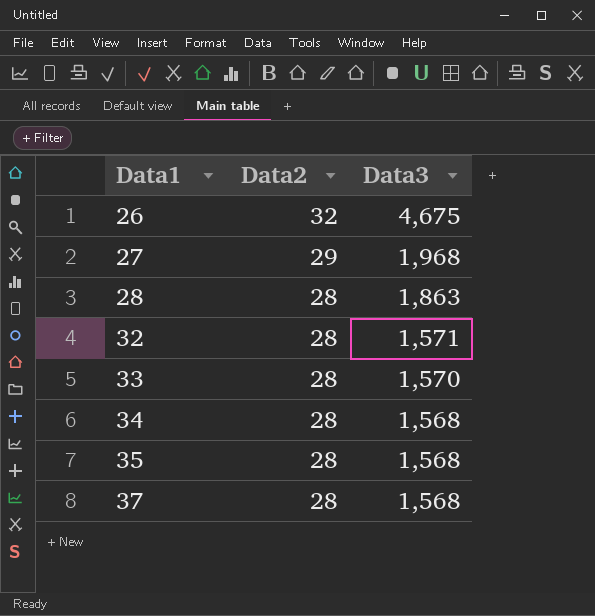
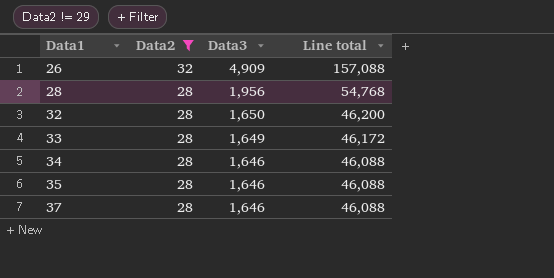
filter: none -> Data2 != 29
column Line total | formula: none -> [Data2] * [Data3]
26 | Data3: 4,675 -> 4,909
28 | Data3: 1,863 -> 1,956
32 | Data3: 1,571 -> 1,650
33 | Data3: 1,570 -> 1,649
34 | Data3: 1,568 -> 1,646
35 | Data3: 1,568 -> 1,646
37 | Data3: 1,568 -> 1,646

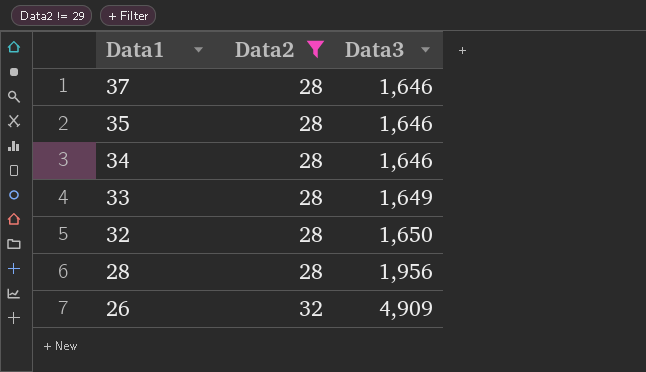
row order: Data1 ascending -> Data1 descending
column Line total | formula: [Data2] * [Data3] -> none

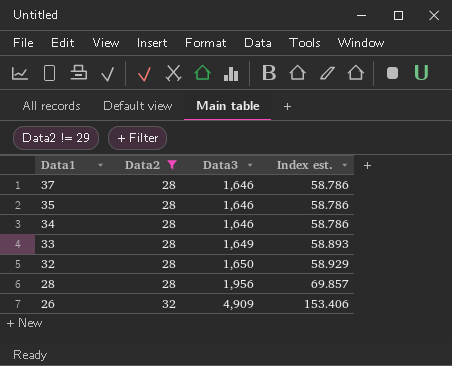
column Index est. | formula: none -> [Data3] / [Data2]

